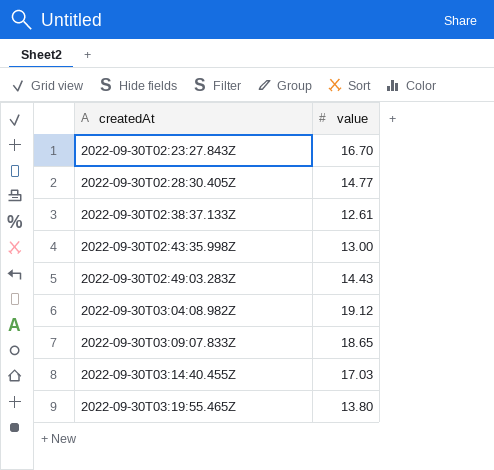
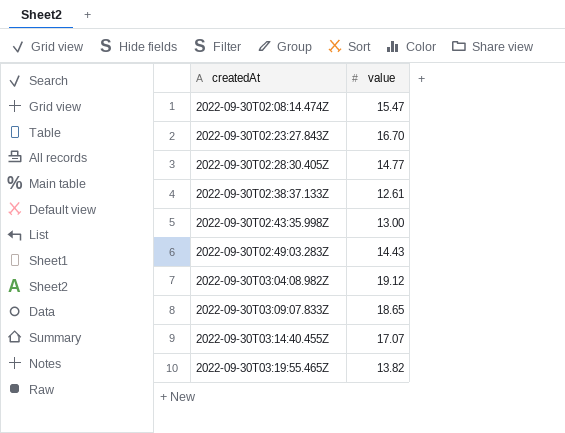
row 2022-09-30T02:08:14.474Z: none -> 15.47
2022-09-30T03:14:40.455Z | value: 17.03 -> 17.07
2022-09-30T03:19:55.465Z | value: 13.80 -> 13.82

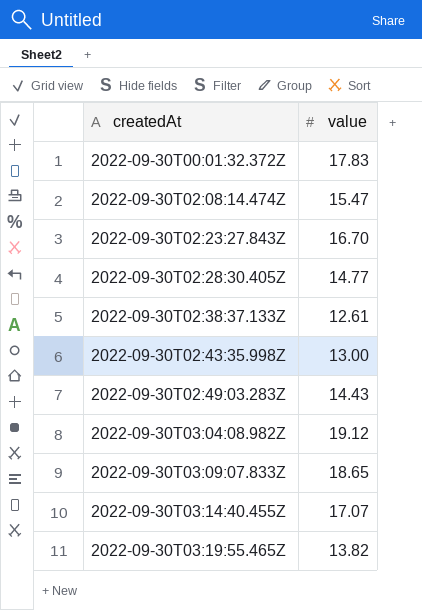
row 2022-09-30T00:01:32.372Z: none -> 17.83

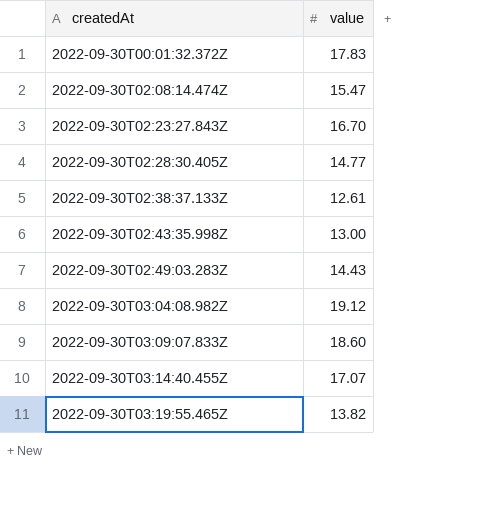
2022-09-30T03:09:07.833Z | value: 18.65 -> 18.60

